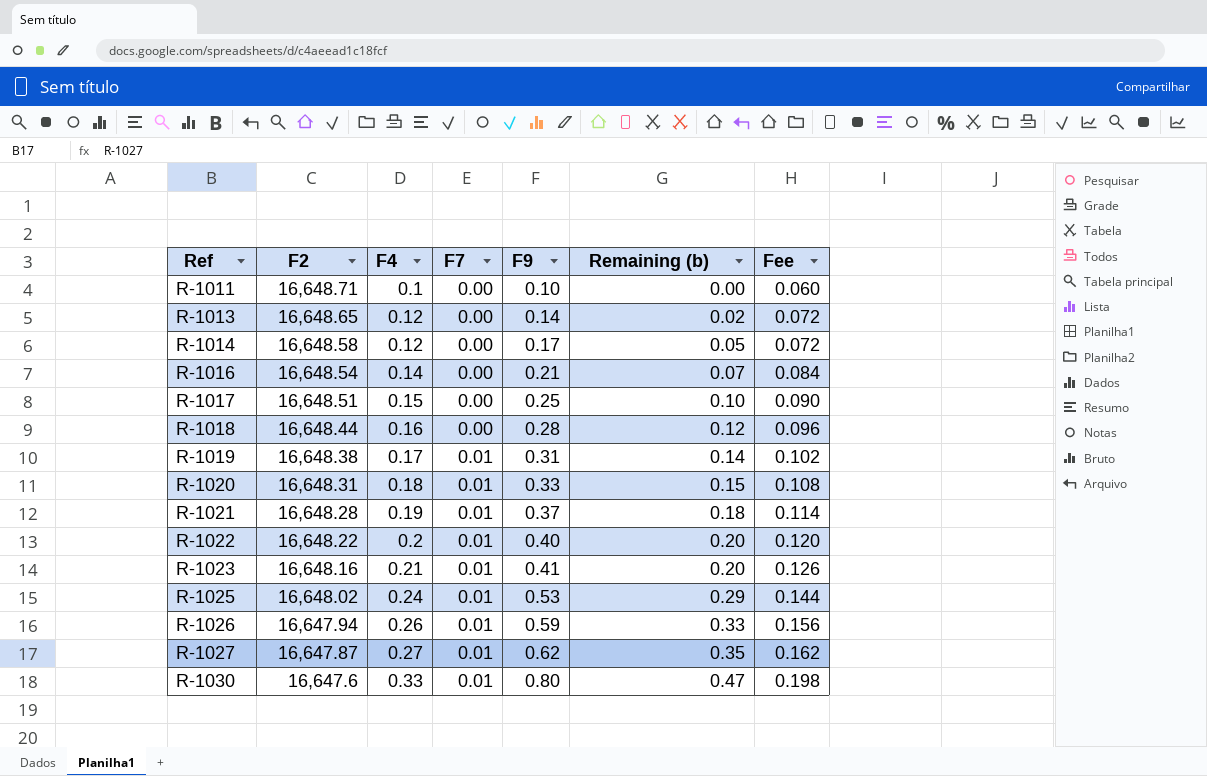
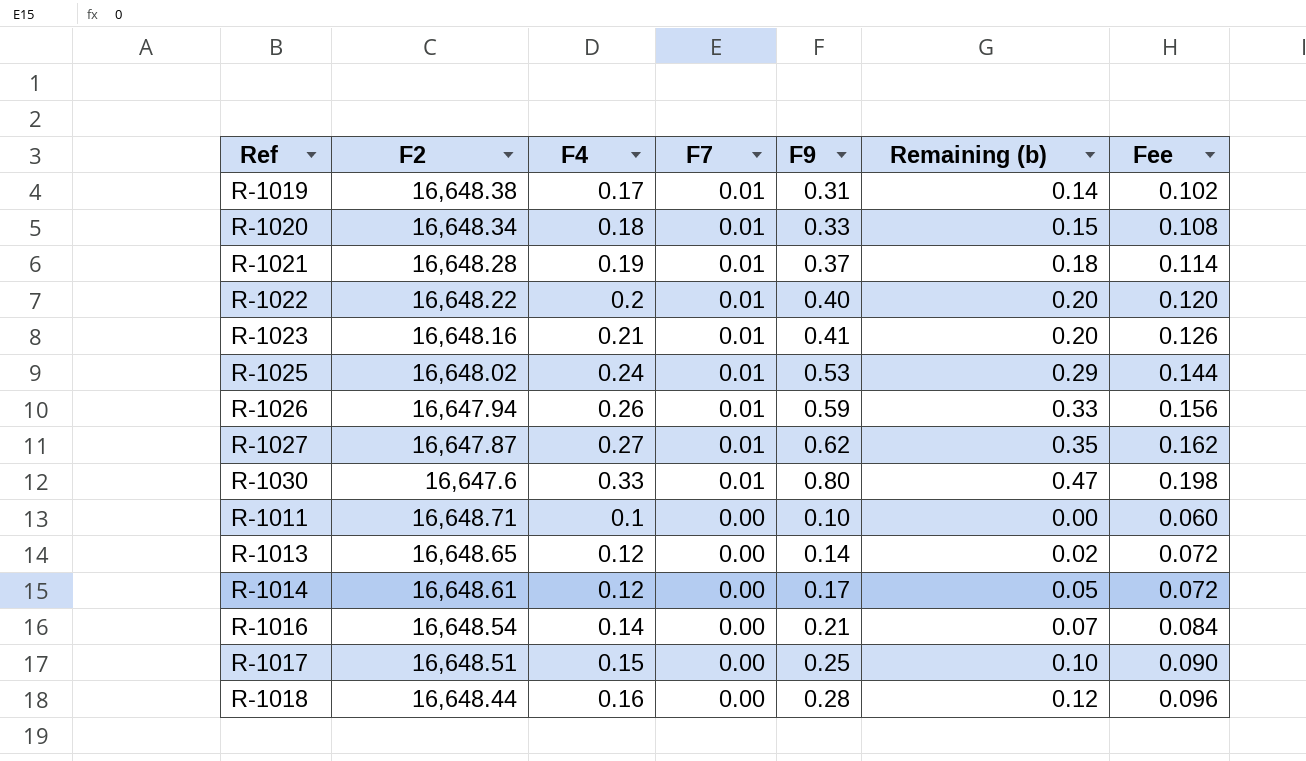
row order: Ref ascending -> F7 descending
R-1020 | F2: 16,648.31 -> 16,648.34
R-1014 | F2: 16,648.58 -> 16,648.61

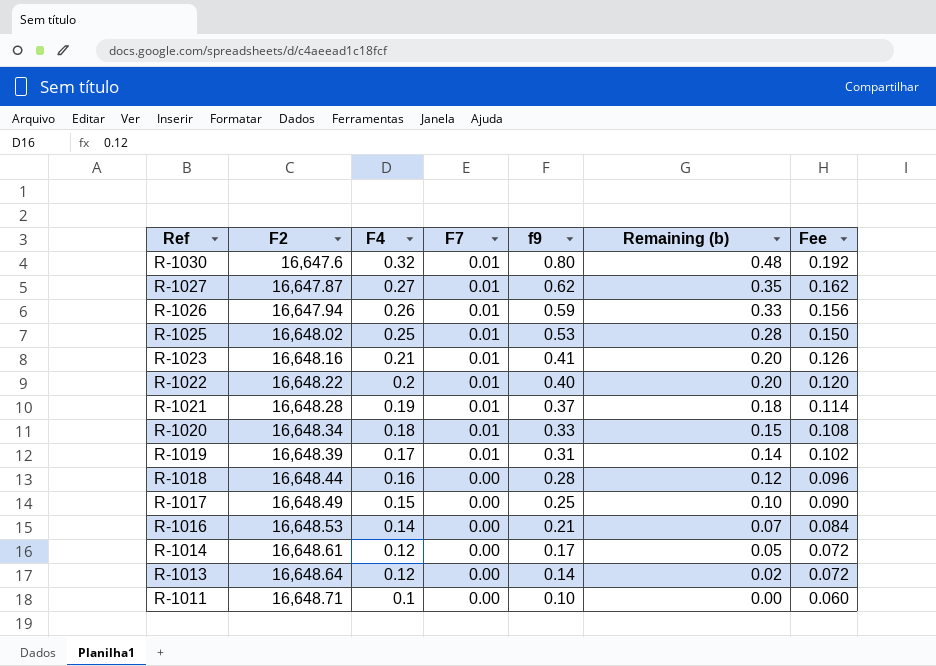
row order: F7 descending -> Ref descending
column name: F9 -> f9
R-1030 | F4: 0.33 -> 0.32
R-1030 | Remaining (b): 0.47 -> 0.48
R-1030 | Fee: 0.198 -> 0.192
R-1025 | F4: 0.24 -> 0.25
R-1025 | Remaining (b): 0.29 -> 0.28
R-1025 | Fee: 0.144 -> 0.150
R-1019 | F2: 16,648.38 -> 16,648.39
R-1017 | F2: 16,648.51 -> 16,648.49
R-1016 | F2: 16,648.54 -> 16,648.53
R-1013 | F2: 16,648.65 -> 16,648.64

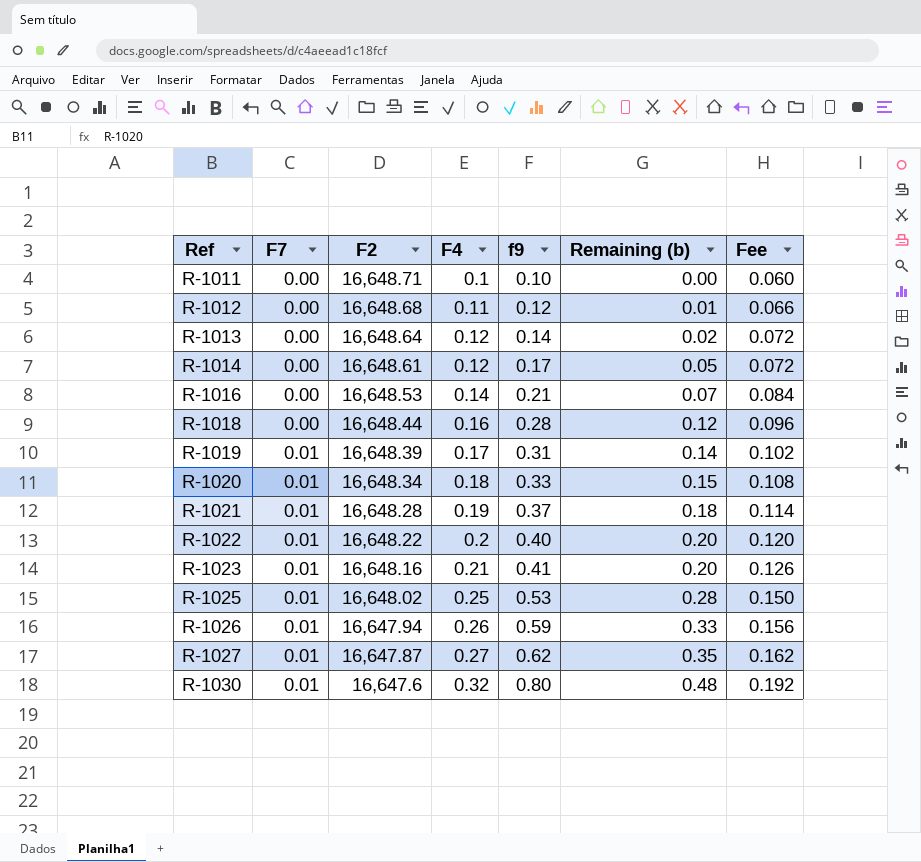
row order: Ref descending -> Ref ascending
column F7 | position: 4 -> 2
row R-1017: 16,648.49 | 0.15 | 0.00 | 0.25 | 0.10 | 0.090 -> none
row R-1012: none -> 0.00 | 16,648.68 | 0.11 | 0.12 | 0.01 | 0.066

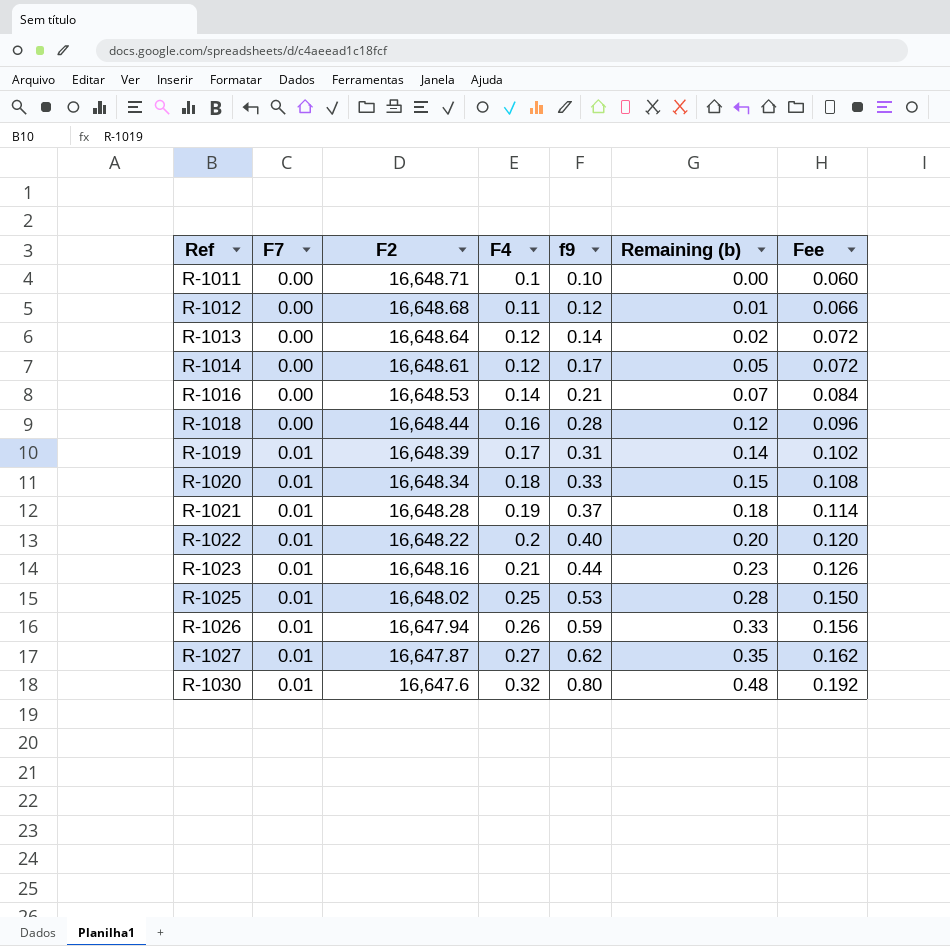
R-1023 | f9: 0.41 -> 0.44
R-1023 | Remaining (b): 0.20 -> 0.23

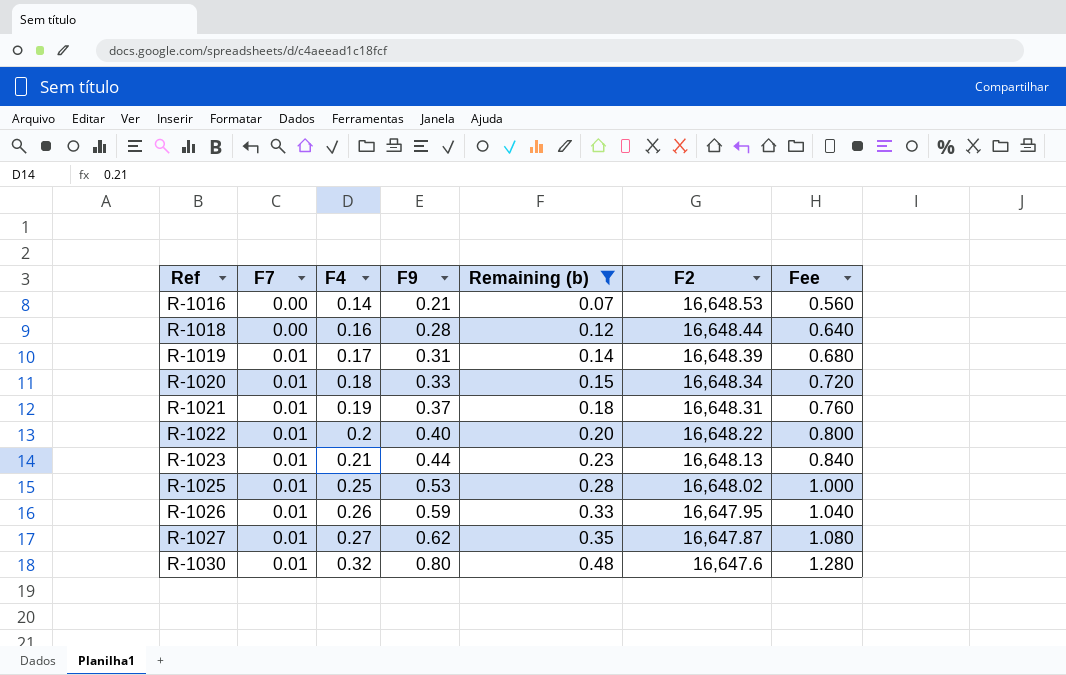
filter: none -> Remaining (b) >= 0.07
column name: f9 -> F9
column F2 | position: 3 -> 6
column Fee | formula: [F4] * 0.6 -> [F4] * 4
R-1021 | F2: 16,648.28 -> 16,648.31
R-1023 | F2: 16,648.16 -> 16,648.13
R-1026 | F2: 16,647.94 -> 16,647.95

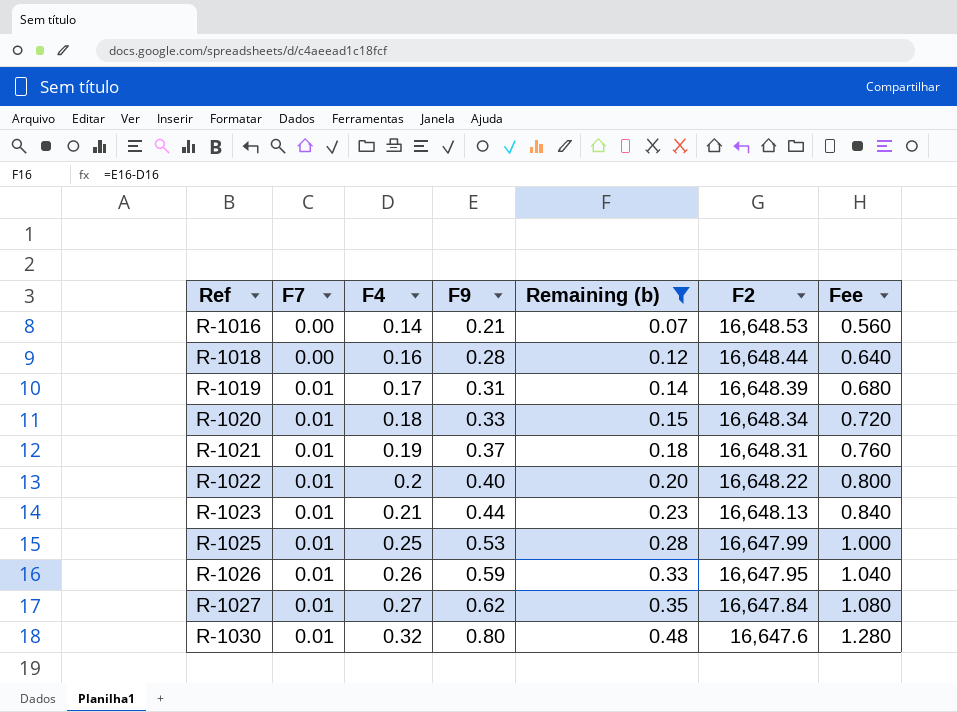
R-1025 | F2: 16,648.02 -> 16,647.99
R-1027 | F2: 16,647.87 -> 16,647.84

